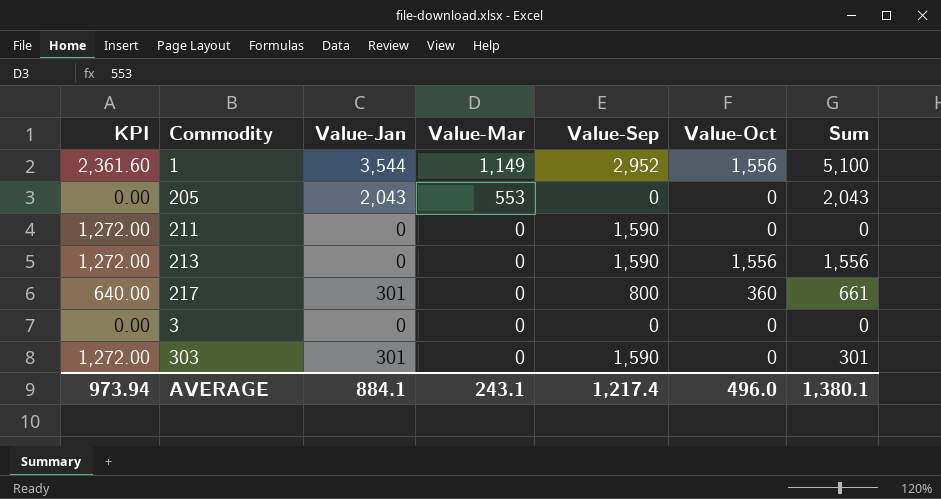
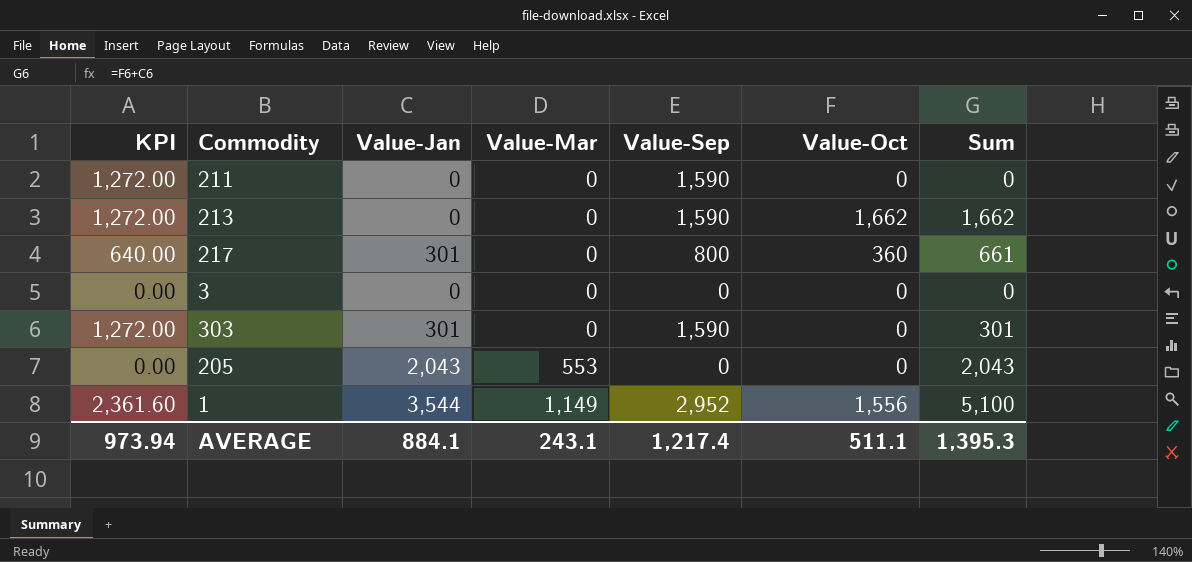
row order: Value-Mar descending -> Value-Mar ascending
213 | Value-Oct: 1,556 -> 1,662
213 | Sum: 1,556 -> 1,662
AVERAGE | Value-Oct: 496.0 -> 511.1
AVERAGE | Sum: 1,380.1 -> 1,395.3

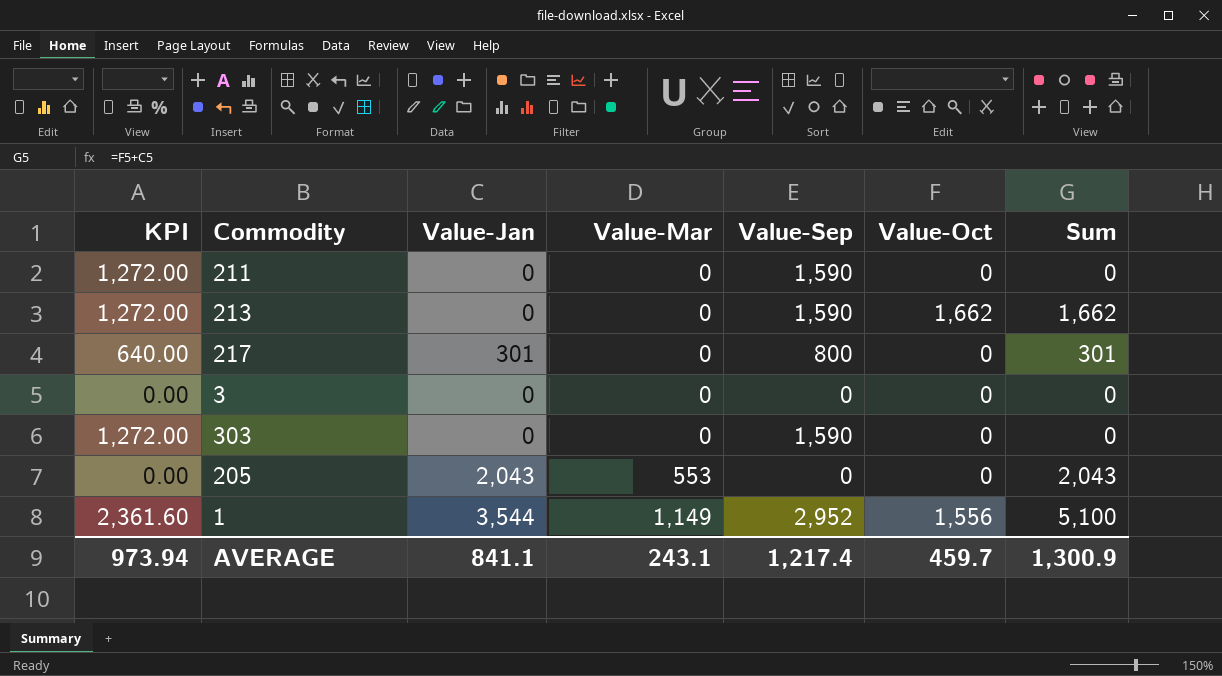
217 | Value-Oct: 360 -> 0
217 | Sum: 661 -> 301
303 | Value-Jan: 301 -> 0
303 | Sum: 301 -> 0
AVERAGE | Value-Jan: 884.1 -> 841.1
AVERAGE | Value-Oct: 511.1 -> 459.7
AVERAGE | Sum: 1,395.3 -> 1,300.9

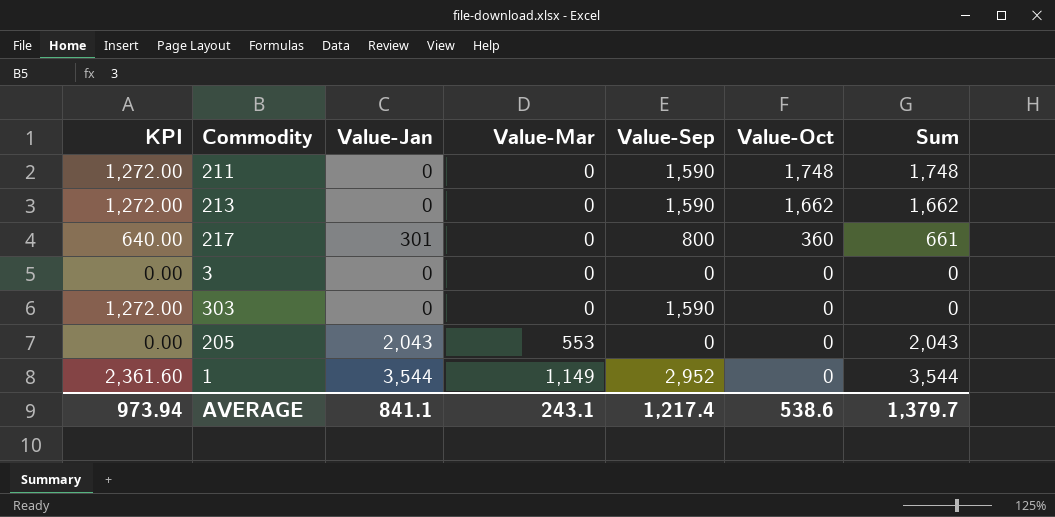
211 | Value-Oct: 0 -> 1,748
211 | Sum: 0 -> 1,748
217 | Value-Oct: 0 -> 360
217 | Sum: 301 -> 661
1 | Value-Oct: 1,556 -> 0
1 | Sum: 5,100 -> 3,544
AVERAGE | Value-Oct: 459.7 -> 538.6
AVERAGE | Sum: 1,300.9 -> 1,379.7

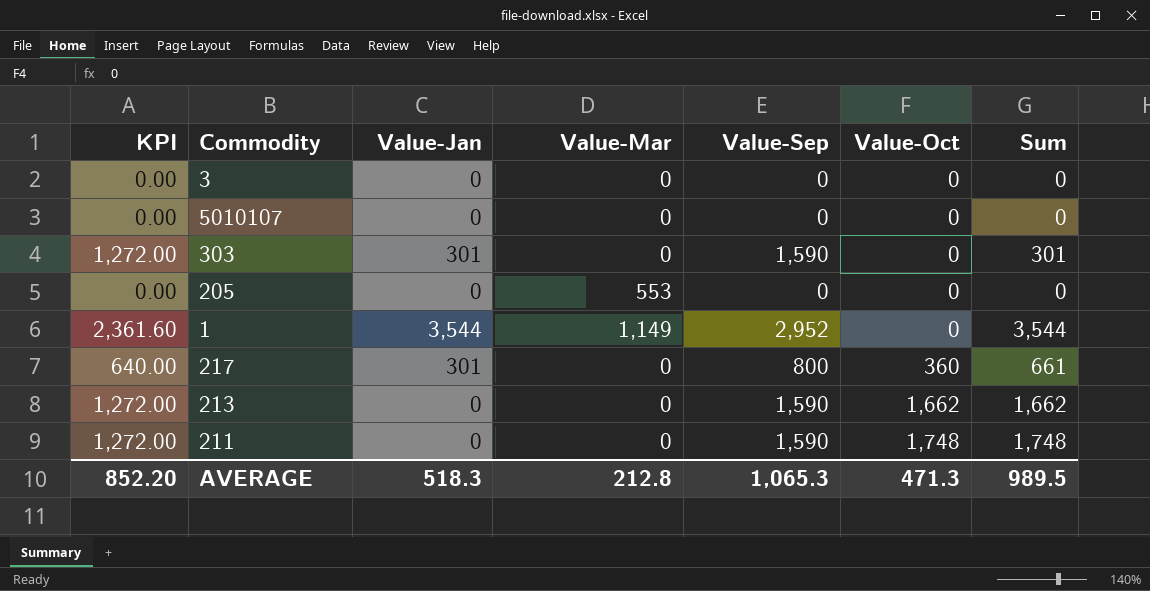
row order: Value-Mar ascending -> Value-Oct ascending
row 5010107: none -> 0.00 | 0 | 0 | 0 | 0 | 0
303 | Value-Jan: 0 -> 301
303 | Sum: 0 -> 301
205 | Value-Jan: 2,043 -> 0
205 | Sum: 2,043 -> 0
AVERAGE | KPI: 973.94 -> 852.20
AVERAGE | Value-Jan: 841.1 -> 518.3
AVERAGE | Value-Mar: 243.1 -> 212.8
AVERAGE | Value-Sep: 1,217.4 -> 1,065.3
AVERAGE | Value-Oct: 538.6 -> 471.3
AVERAGE | Sum: 1,379.7 -> 989.5

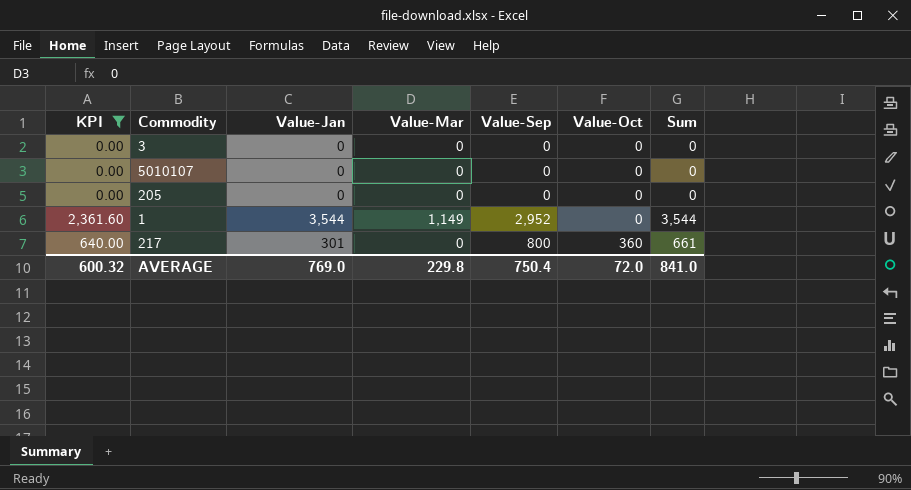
filter: none -> KPI != 1,272.00
205 | Value-Mar: 553 -> 0
AVERAGE | KPI: 852.20 -> 600.32
AVERAGE | Value-Jan: 518.3 -> 769.0
AVERAGE | Value-Mar: 212.8 -> 229.8
AVERAGE | Value-Sep: 1,065.3 -> 750.4
AVERAGE | Value-Oct: 471.3 -> 72.0
AVERAGE | Sum: 989.5 -> 841.0

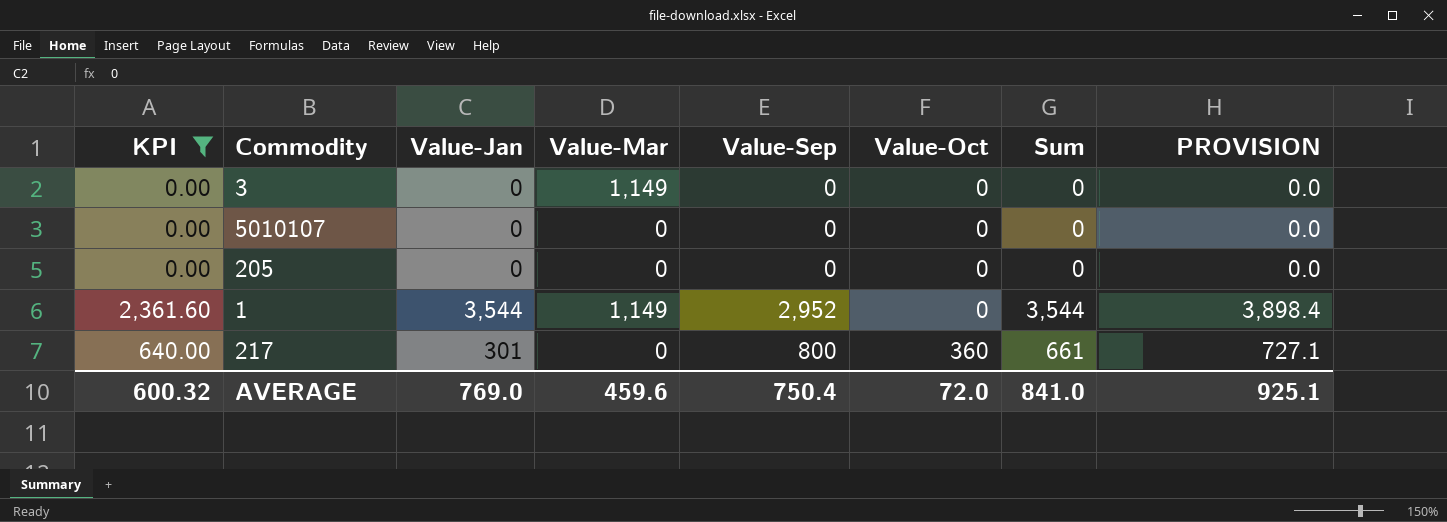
column PROVISION | formula: none -> [Sum] * 1.1
3 | Value-Mar: 0 -> 1,149
AVERAGE | Value-Mar: 229.8 -> 459.6

